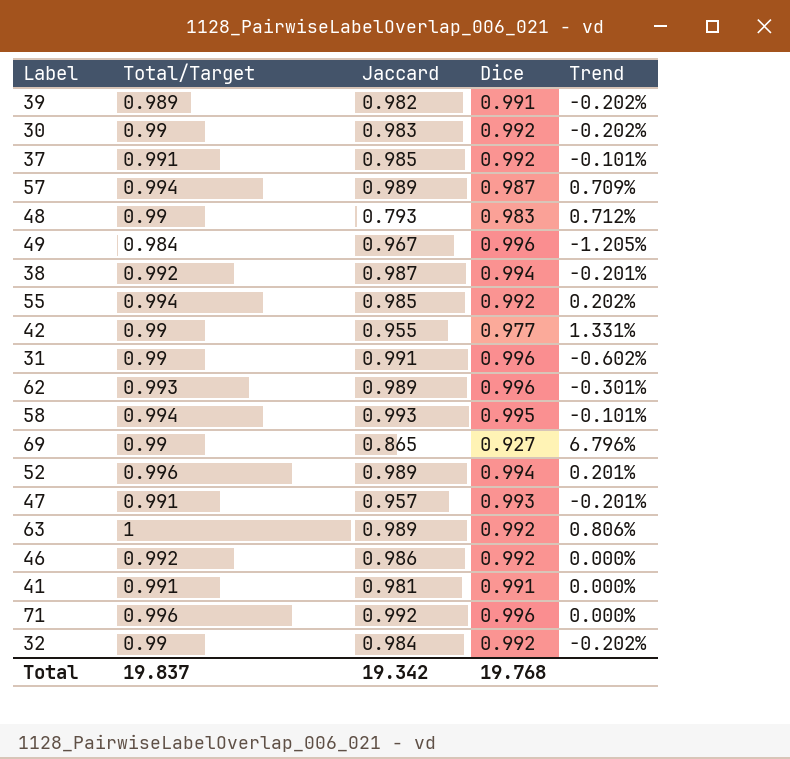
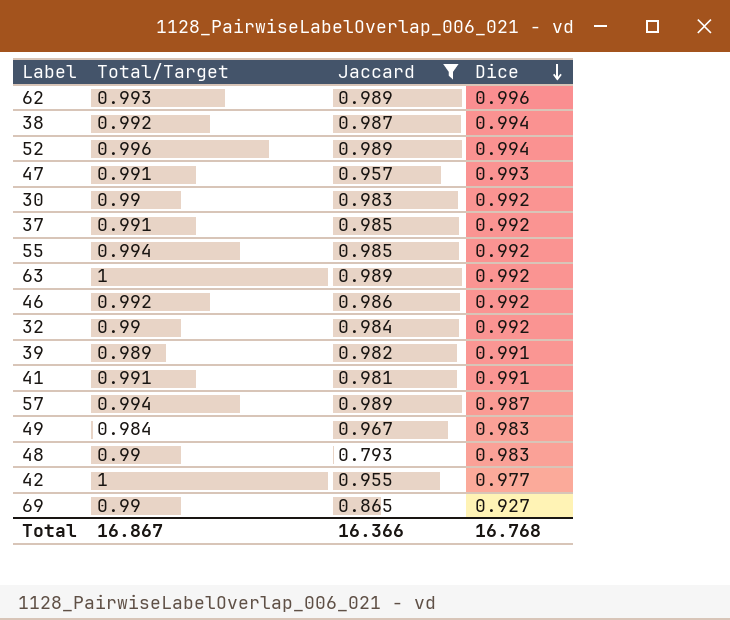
filter: none -> Jaccard <= 0.989
row order: none -> Dice descending
column Trend | formula: ([Total/Target] - [Dice]) / [Dice] -> none
49 | Dice: 0.996 -> 0.983
42 | Total/Target: 0.99 -> 1
Total | Total/Target: 19.837 -> 16.867
Total | Jaccard: 19.342 -> 16.366
Total | Dice: 19.768 -> 16.768

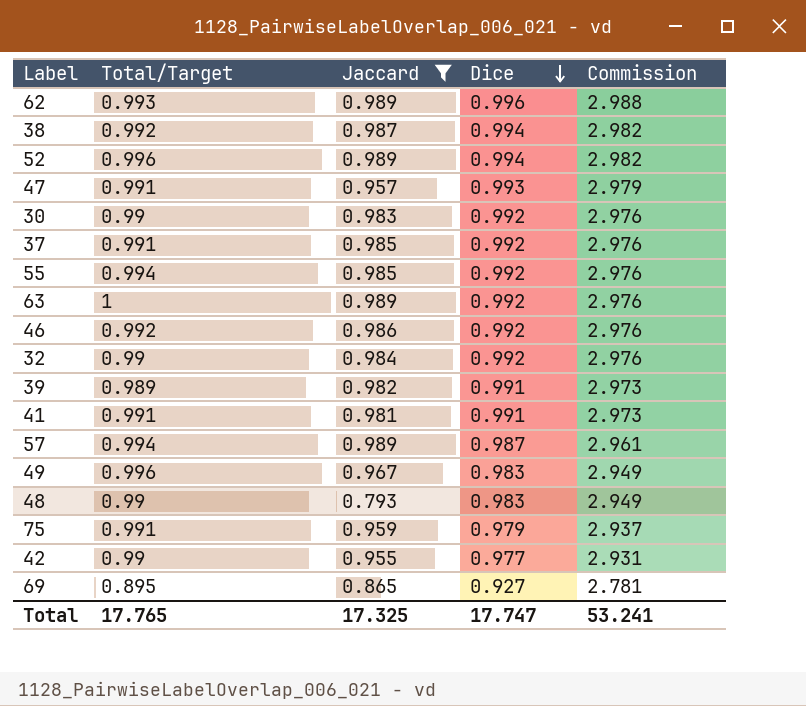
column Commission | formula: none -> [Dice] * 3
49 | Total/Target: 0.984 -> 0.996
row 75: none -> 0.991 | 0.959 | 0.979 | 2.937
42 | Total/Target: 1 -> 0.99
69 | Total/Target: 0.99 -> 0.895
Total | Total/Target: 16.867 -> 17.765
Total | Jaccard: 16.366 -> 17.325
Total | Dice: 16.768 -> 17.747

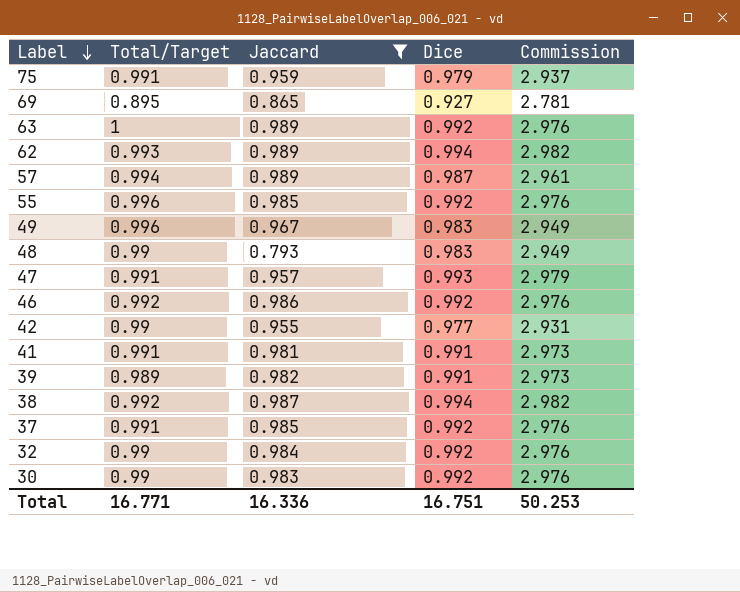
row order: Dice descending -> Label descending
row 52: 0.996 | 0.989 | 0.994 | 2.982 -> none
62 | Dice: 0.996 -> 0.994
62 | Commission: 2.988 -> 2.982
55 | Total/Target: 0.994 -> 0.996
Total | Total/Target: 17.765 -> 16.771
Total | Jaccard: 17.325 -> 16.336
Total | Dice: 17.747 -> 16.751
Total | Commission: 53.241 -> 50.253

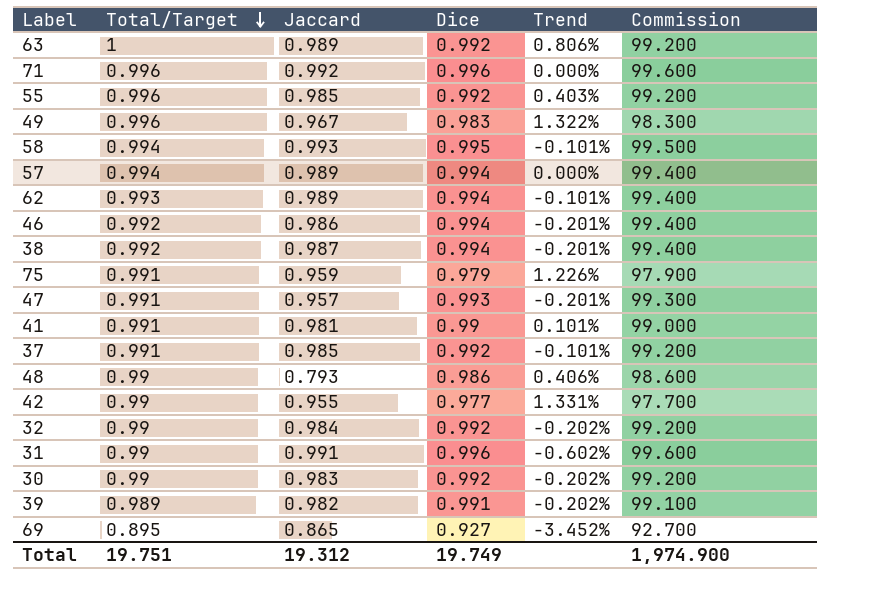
filter: Jaccard <= 0.989 -> none
row order: Label descending -> Total/Target descending
column Trend | formula: none -> ([Total/Target] - [Dice]) / [Dice]
column Commission | formula: [Dice] * 3 -> [Dice] * 100
57 | Dice: 0.987 -> 0.994
46 | Dice: 0.992 -> 0.994
41 | Dice: 0.991 -> 0.99
48 | Dice: 0.983 -> 0.986
Total | Total/Target: 16.771 -> 19.751
Total | Jaccard: 16.336 -> 19.312
Total | Dice: 16.751 -> 19.749
Total | Commission: 50.253 -> 1,974.900

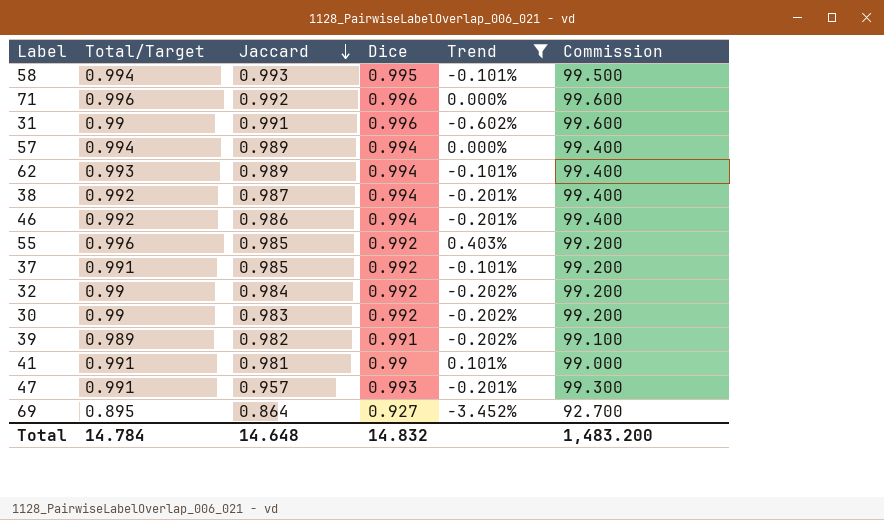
filter: none -> Trend <= 0.403%
row order: Total/Target descending -> Jaccard descending
69 | Jaccard: 0.865 -> 0.864
Total | Total/Target: 19.751 -> 14.784
Total | Jaccard: 19.312 -> 14.648
Total | Dice: 19.749 -> 14.832
Total | Commission: 1,974.900 -> 1,483.200

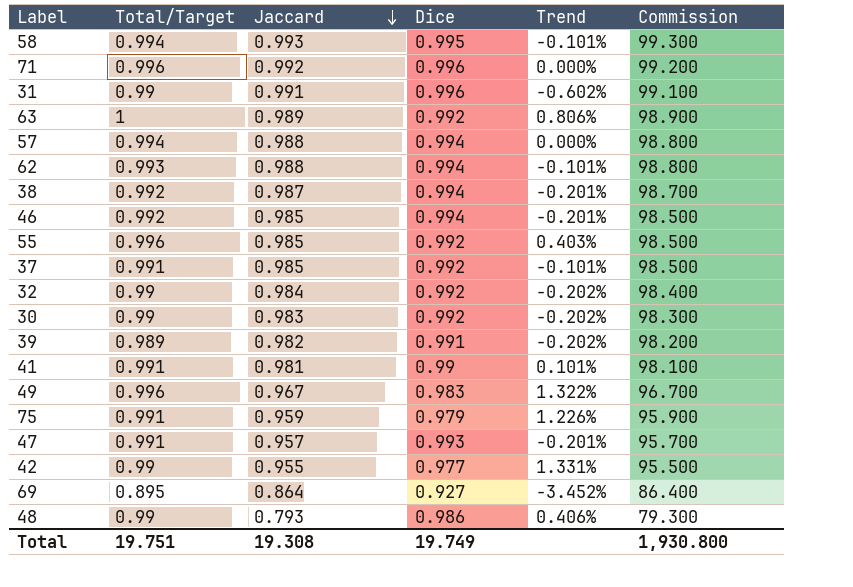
filter: Trend <= 0.403% -> none
column Commission | formula: [Dice] * 100 -> [Jaccard] * 100
57 | Jaccard: 0.989 -> 0.988
62 | Jaccard: 0.989 -> 0.988
46 | Jaccard: 0.986 -> 0.985
Total | Total/Target: 14.784 -> 19.751
Total | Jaccard: 14.648 -> 19.308
Total | Dice: 14.832 -> 19.749
Total | Commission: 1,483.200 -> 1,930.800

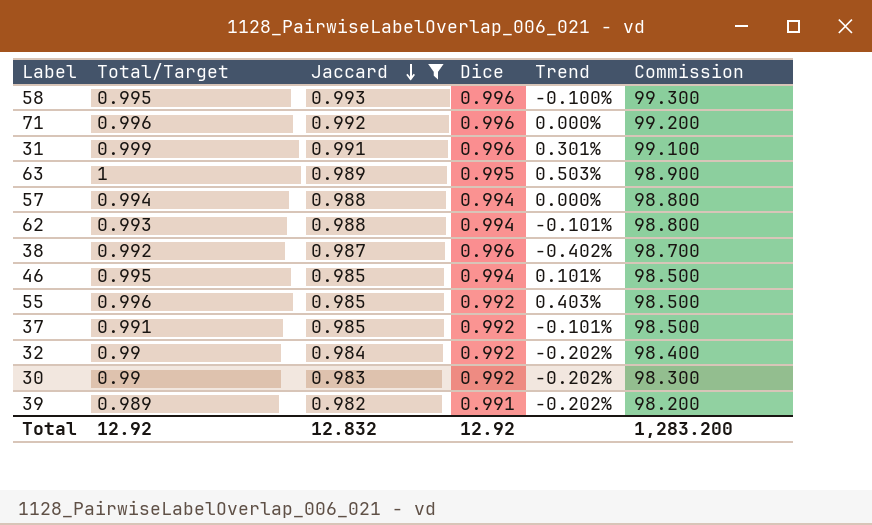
filter: none -> Jaccard >= 0.982
58 | Total/Target: 0.994 -> 0.995
58 | Dice: 0.995 -> 0.996
58 | Trend: -0.101% -> -0.100%
31 | Total/Target: 0.99 -> 0.999
31 | Trend: -0.602% -> 0.301%
63 | Dice: 0.992 -> 0.995
63 | Trend: 0.806% -> 0.503%
38 | Dice: 0.994 -> 0.996
38 | Trend: -0.201% -> -0.402%
46 | Total/Target: 0.992 -> 0.995
46 | Trend: -0.201% -> 0.101%
Total | Total/Target: 19.751 -> 12.92
Total | Jaccard: 19.308 -> 12.832
Total | Dice: 19.749 -> 12.92
Total | Commission: 1,930.800 -> 1,283.200

